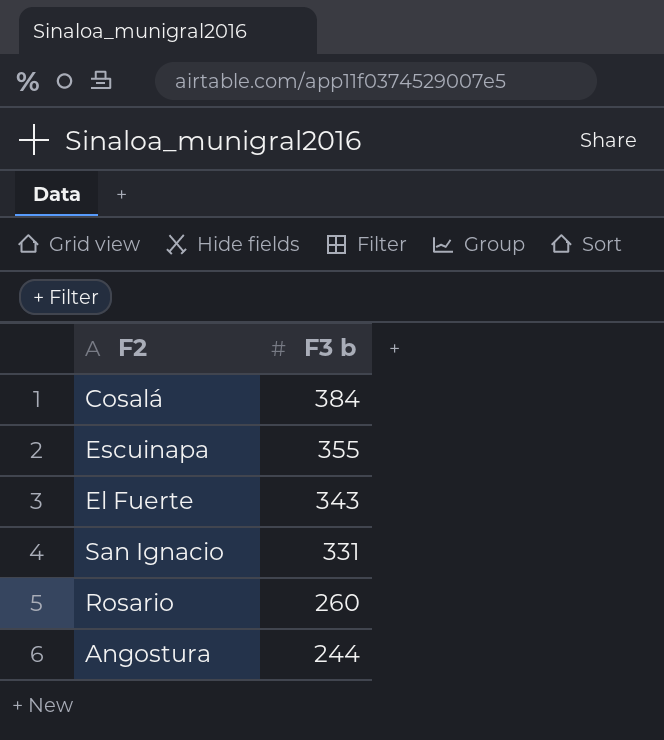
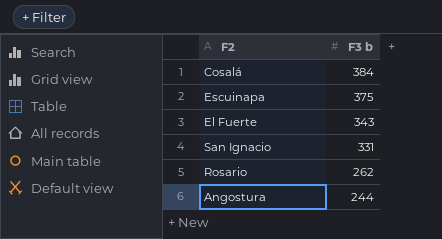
Escuinapa | F3 b: 355 -> 375
Rosario | F3 b: 260 -> 262

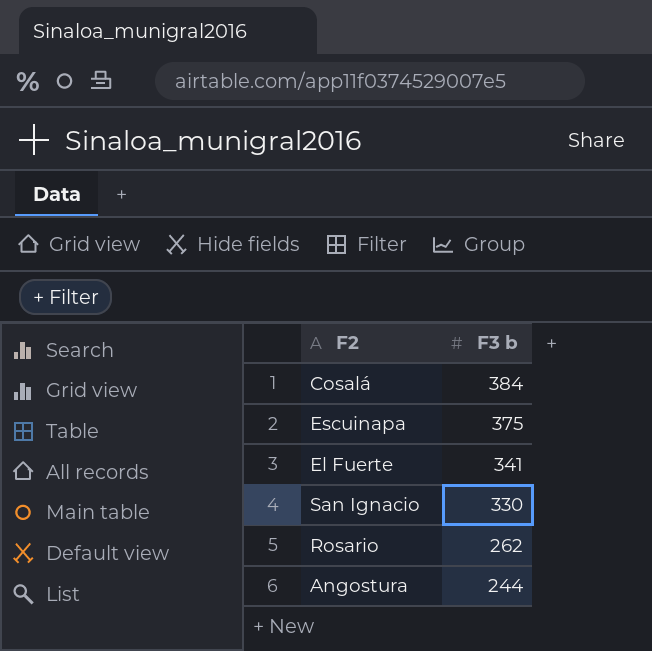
El Fuerte | F3 b: 343 -> 341
San Ignacio | F3 b: 331 -> 330

